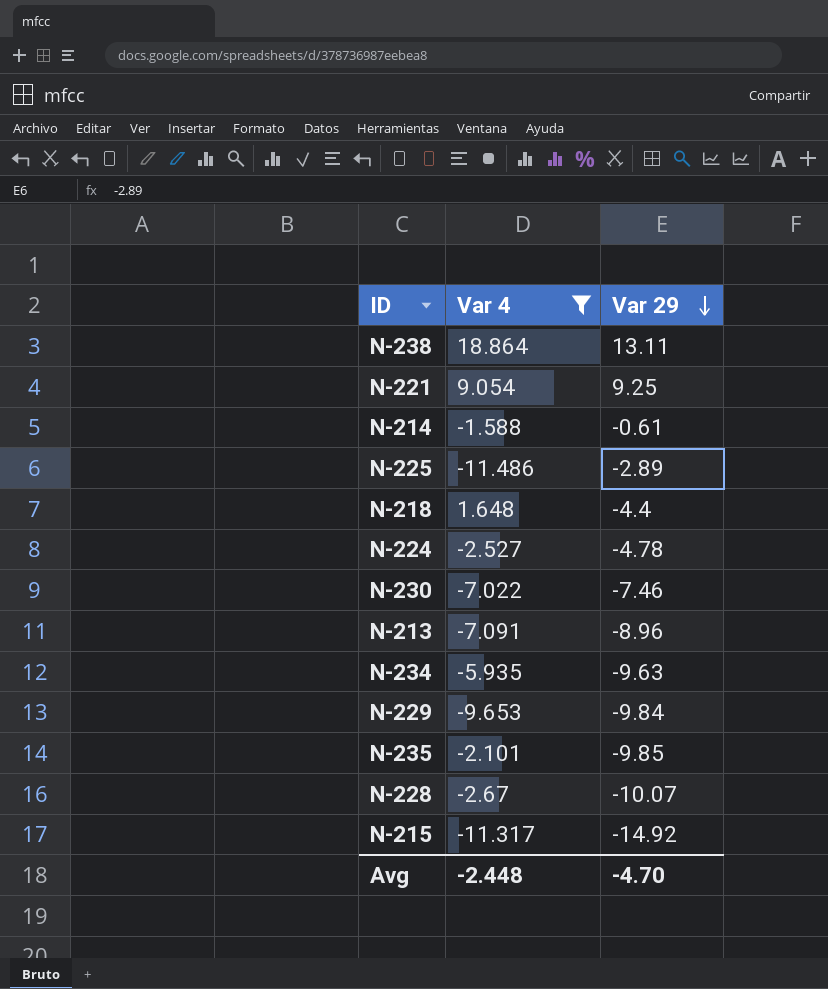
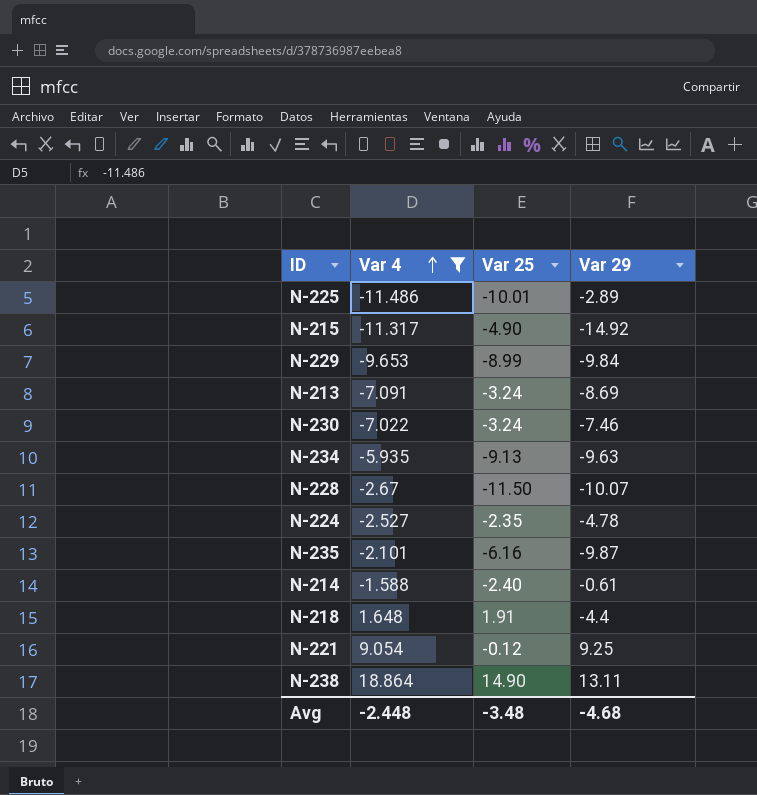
row order: Var 29 descending -> Var 4 ascending
column Var 25 | position: none -> 3
N-213 | Var 29: -8.96 -> -8.69
N-235 | Var 29: -9.85 -> -9.87
Avg | Var 29: -4.70 -> -4.68

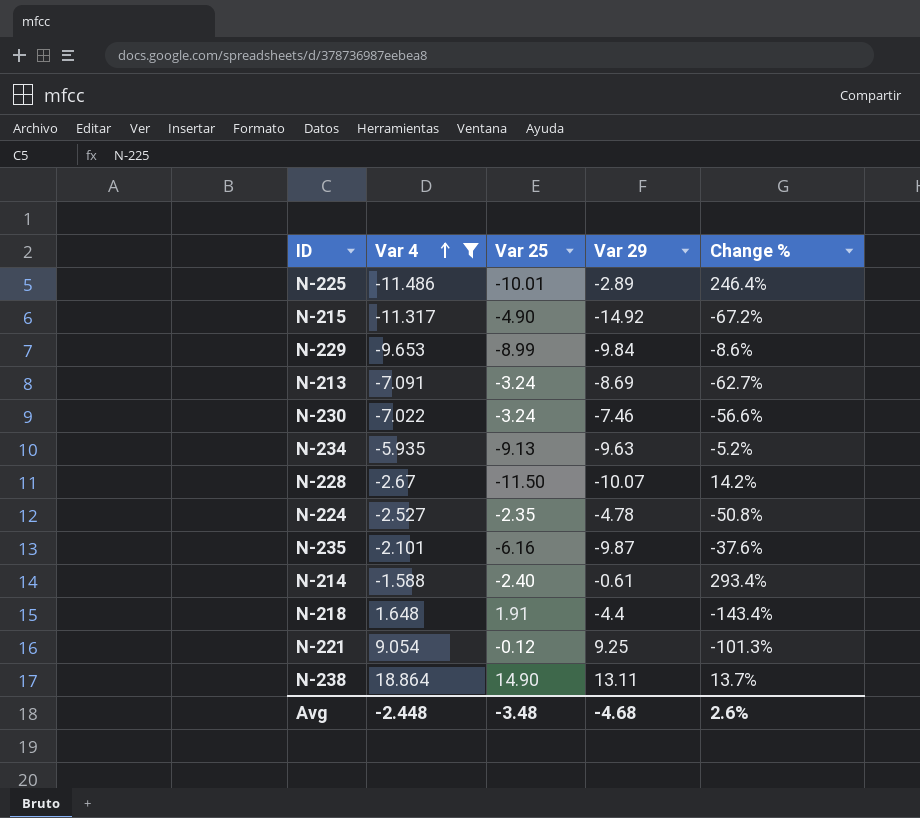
column Change % | formula: none -> ([Var 25] - [Var 29]) / [Var 29]

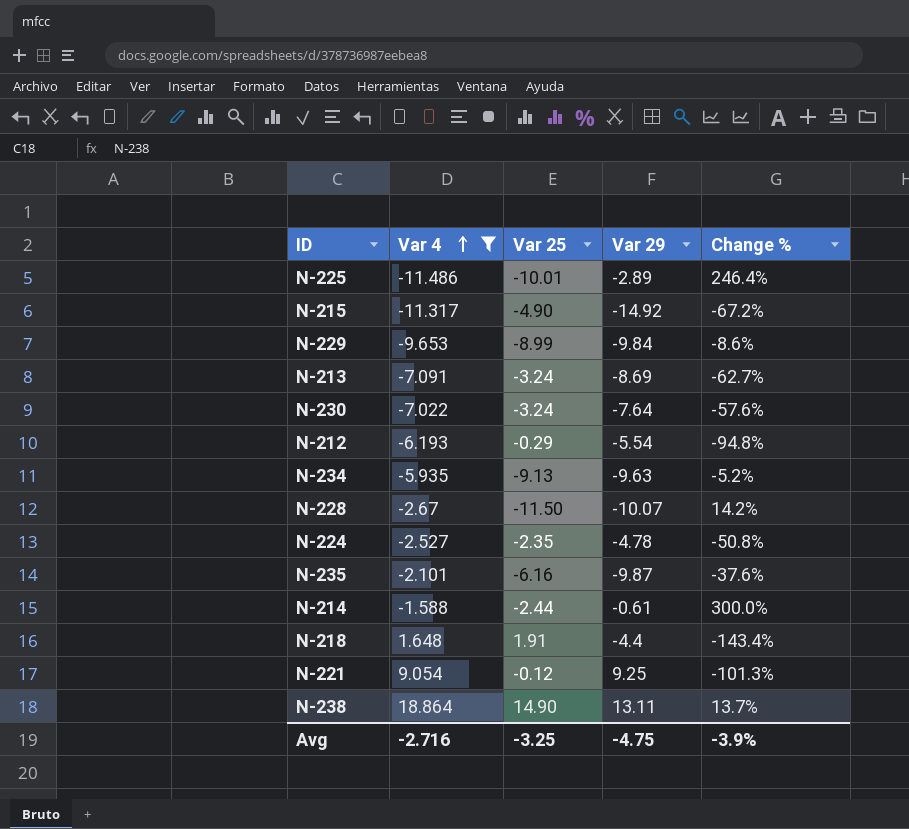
N-230 | Var 29: -7.46 -> -7.64
N-230 | Change %: -56.6% -> -57.6%
row N-212: none -> -6.193 | -0.29 | -5.54 | -94.8%
N-214 | Var 25: -2.40 -> -2.44
N-214 | Change %: 293.4% -> 300.0%
Avg | Var 4: -2.448 -> -2.716
Avg | Var 25: -3.48 -> -3.25
Avg | Var 29: -4.68 -> -4.75
Avg | Change %: 2.6% -> -3.9%

